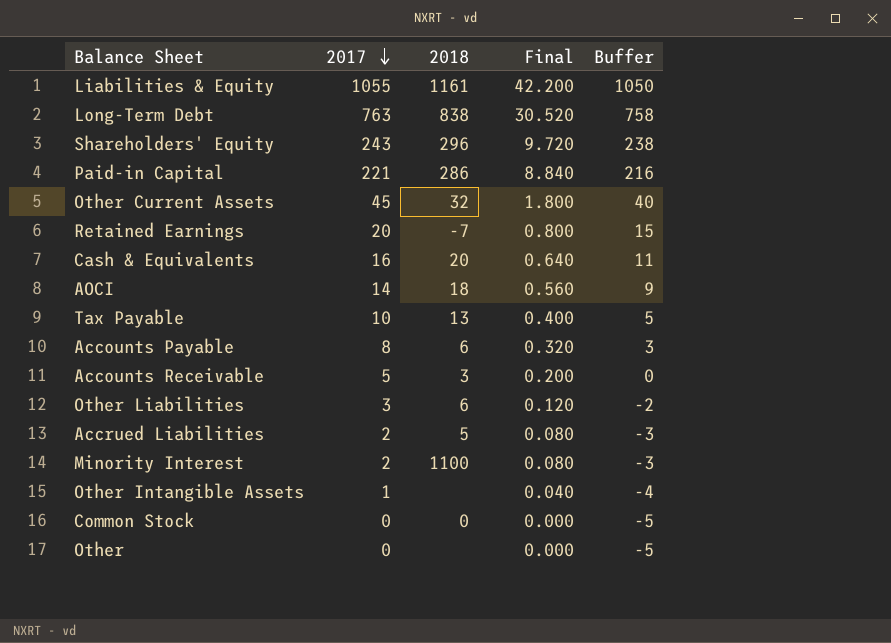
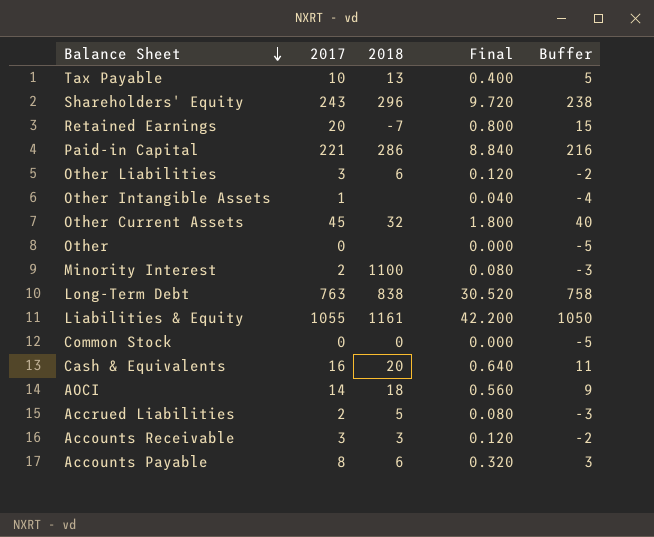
row order: 2017 descending -> Balance Sheet descending
Accounts Receivable | 2017: 5 -> 3
Accounts Receivable | Final: 0.200 -> 0.120
Accounts Receivable | Buffer: 0 -> -2

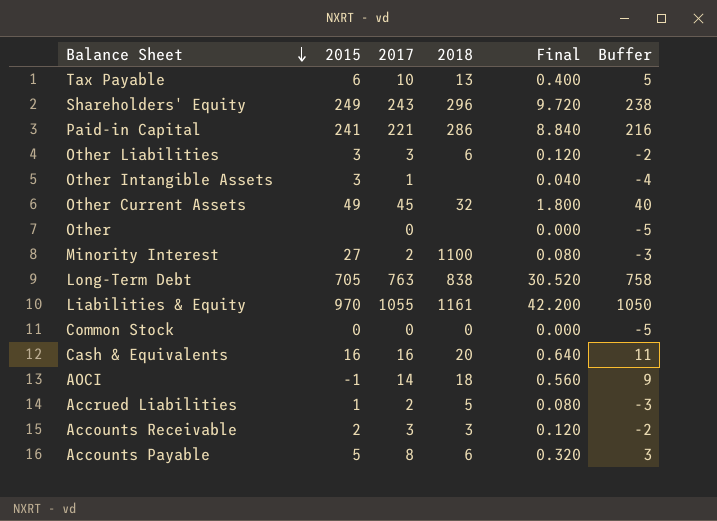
column 2015 | position: none -> 2
row Retained Earnings: 20 | -7 | 0.800 | 15 -> none

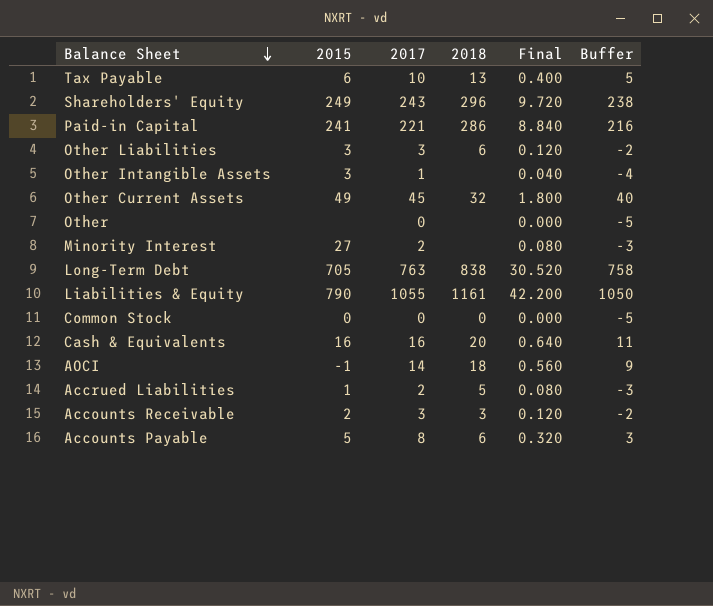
Minority Interest | 2018: 1100 -> none
Liabilities & Equity | 2015: 970 -> 790

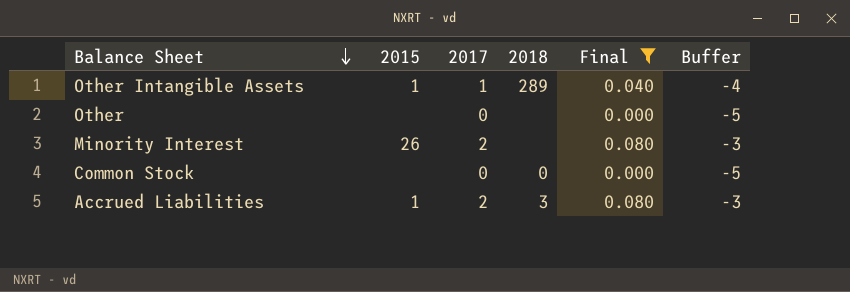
filter: none -> Final <= 0.080
Other Intangible Assets | 2015: 3 -> 1
Other Intangible Assets | 2018: none -> 289
Minority Interest | 2015: 27 -> 26
Common Stock | 2015: 0 -> none
Accrued Liabilities | 2018: 5 -> 3

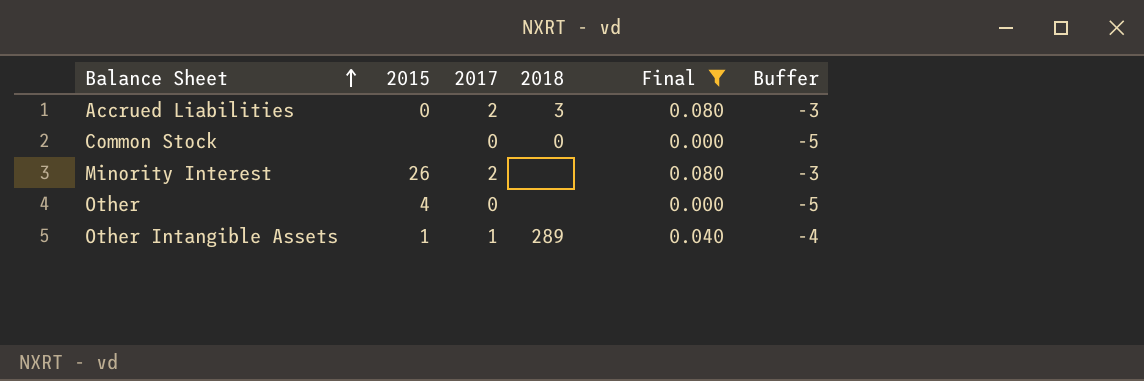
row order: Balance Sheet descending -> Balance Sheet ascending
Accrued Liabilities | 2015: 1 -> 0
Other | 2015: none -> 4

